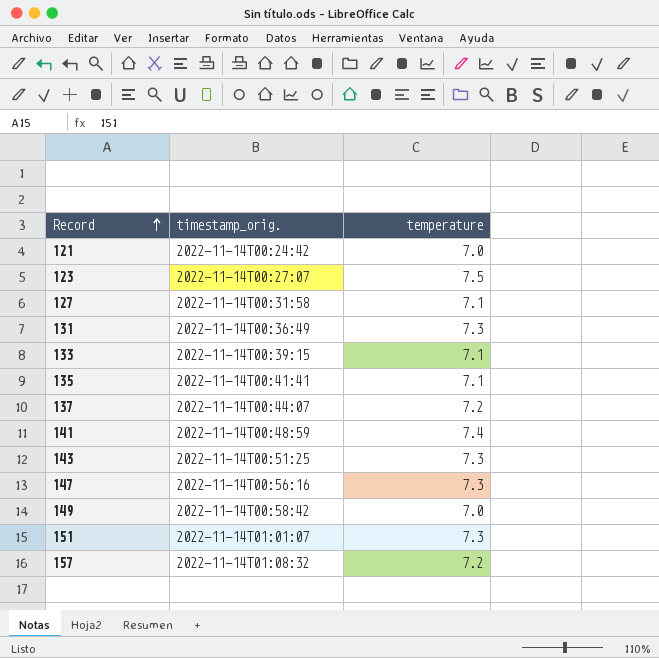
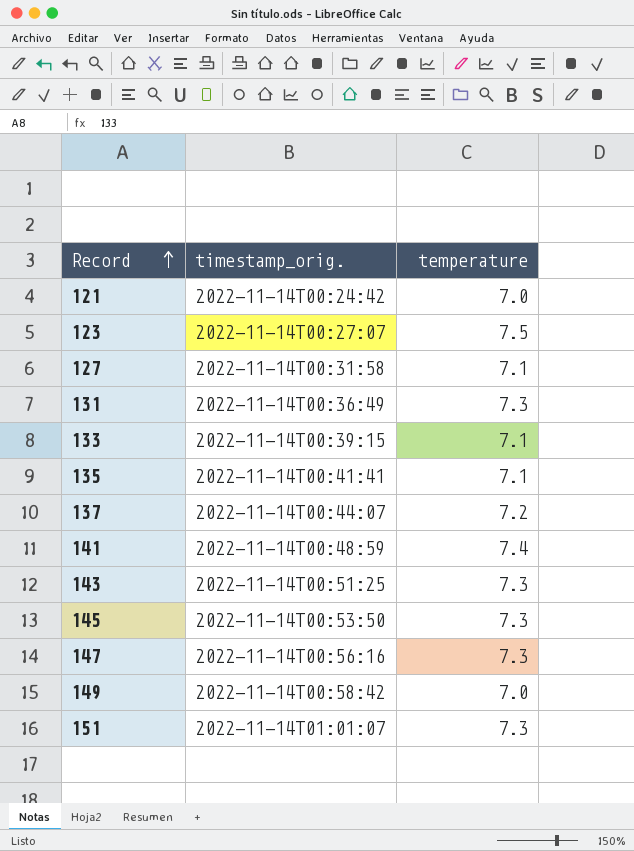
row 157: 2022-11-14T01:08:32 | 7.2 -> none
row 145: none -> 2022-11-14T00:53:50 | 7.3

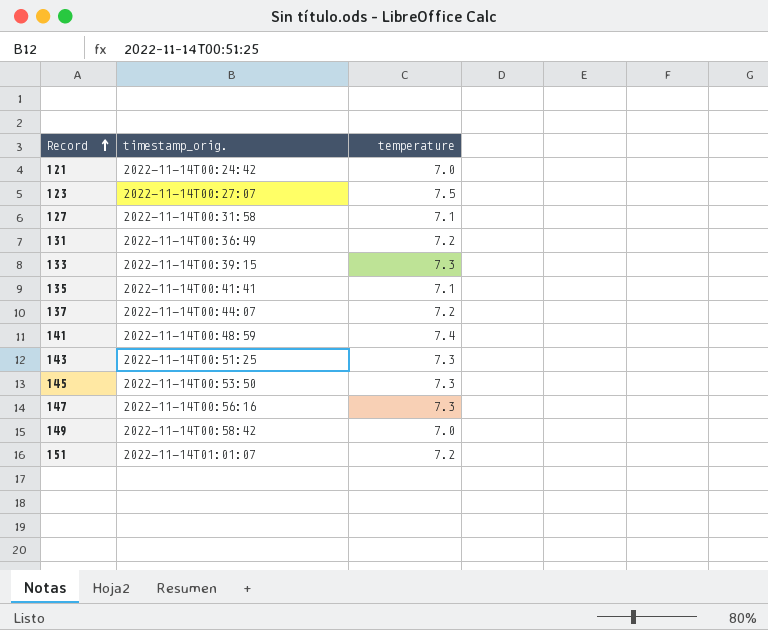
131 | temperature: 7.3 -> 7.2
133 | temperature: 7.1 -> 7.3
151 | temperature: 7.3 -> 7.2

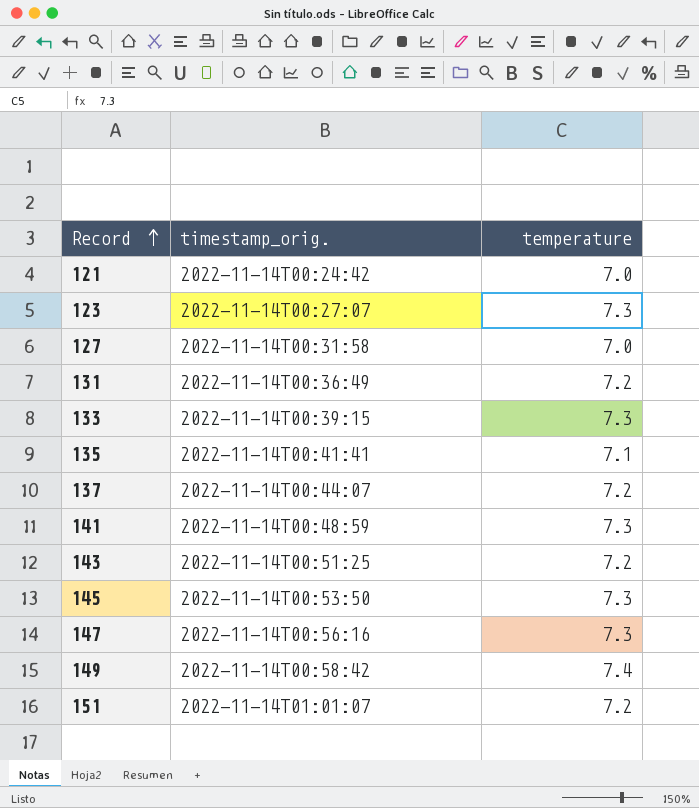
123 | temperature: 7.5 -> 7.3
127 | temperature: 7.1 -> 7.0
141 | temperature: 7.4 -> 7.3
143 | temperature: 7.3 -> 7.2
149 | temperature: 7.0 -> 7.4

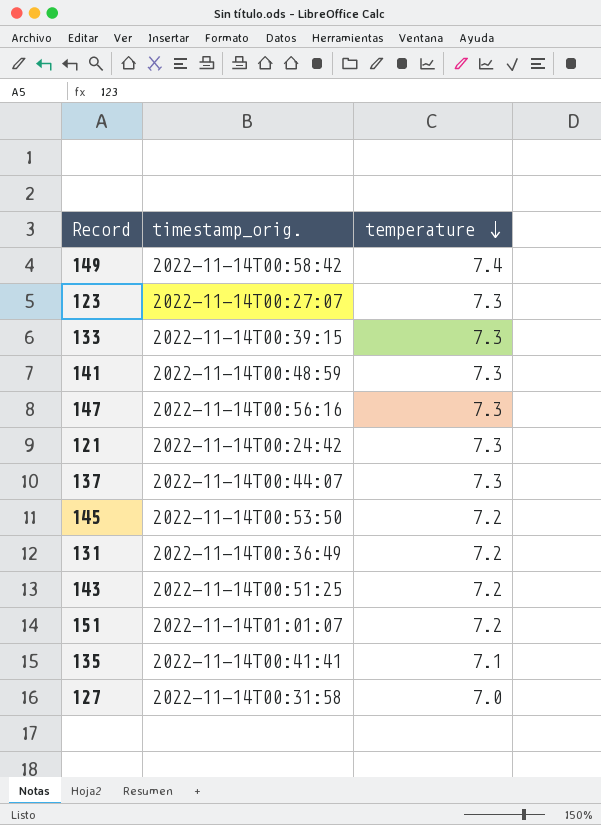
row order: Record ascending -> temperature descending
121 | temperature: 7.0 -> 7.3
137 | temperature: 7.2 -> 7.3
145 | temperature: 7.3 -> 7.2

